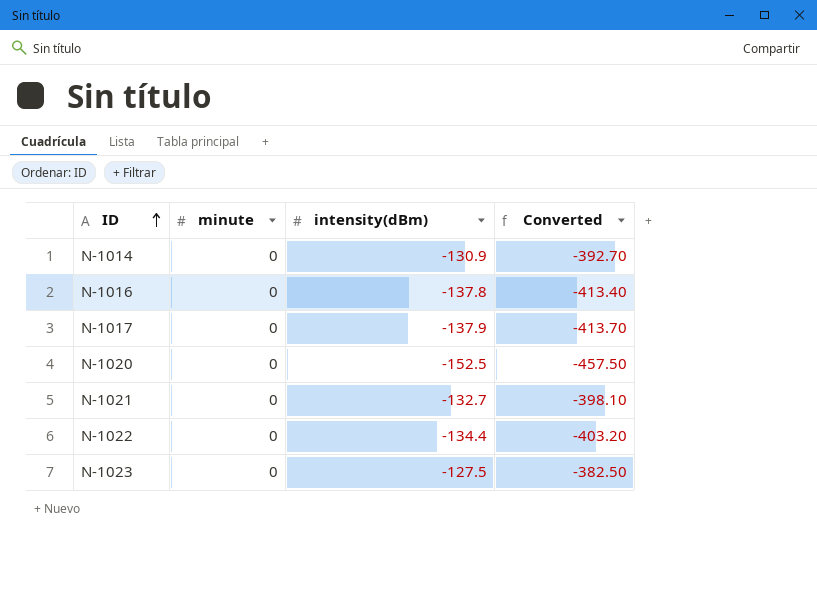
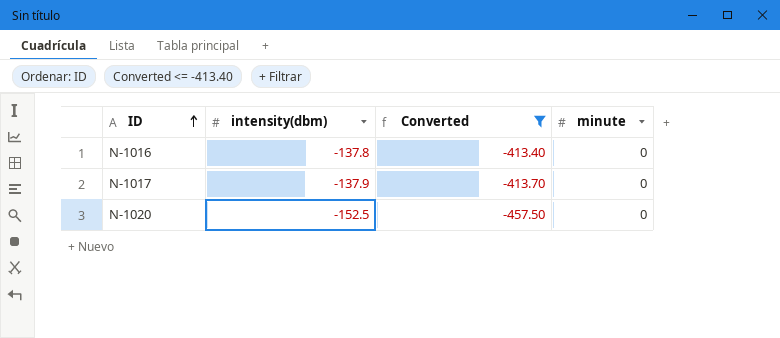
filter: none -> Converted <= -413.40
column name: intensity(dBm) -> intensity(dbm)
column minute | position: 2 -> 4

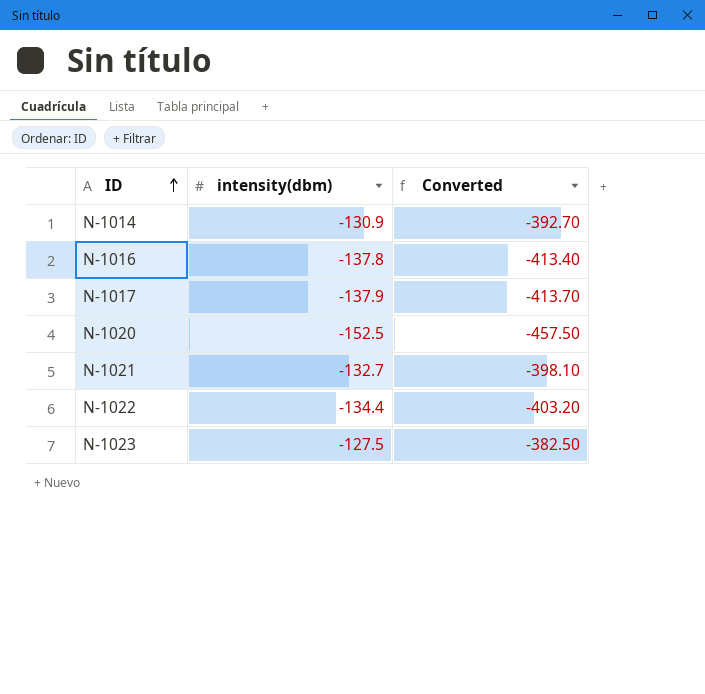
filter: Converted <= -413.40 -> none
column minute | position: 4 -> none

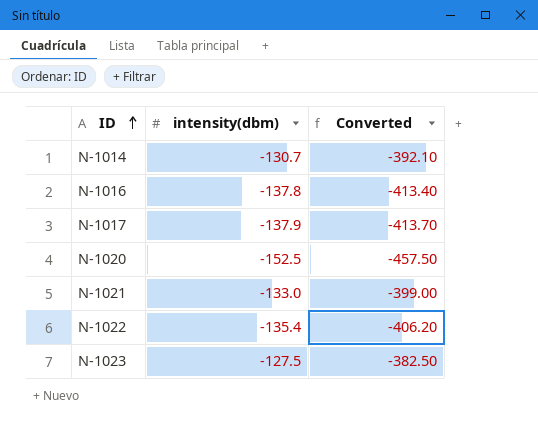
N-1014 | intensity(dbm): -130.9 -> -130.7
N-1014 | Converted: -392.70 -> -392.10
N-1021 | intensity(dbm): -132.7 -> -133.0
N-1021 | Converted: -398.10 -> -399.00
N-1022 | intensity(dbm): -134.4 -> -135.4
N-1022 | Converted: -403.20 -> -406.20

